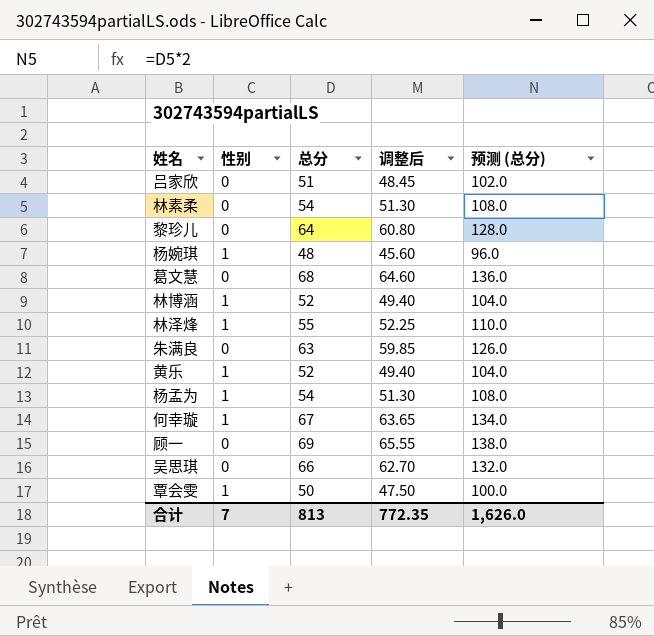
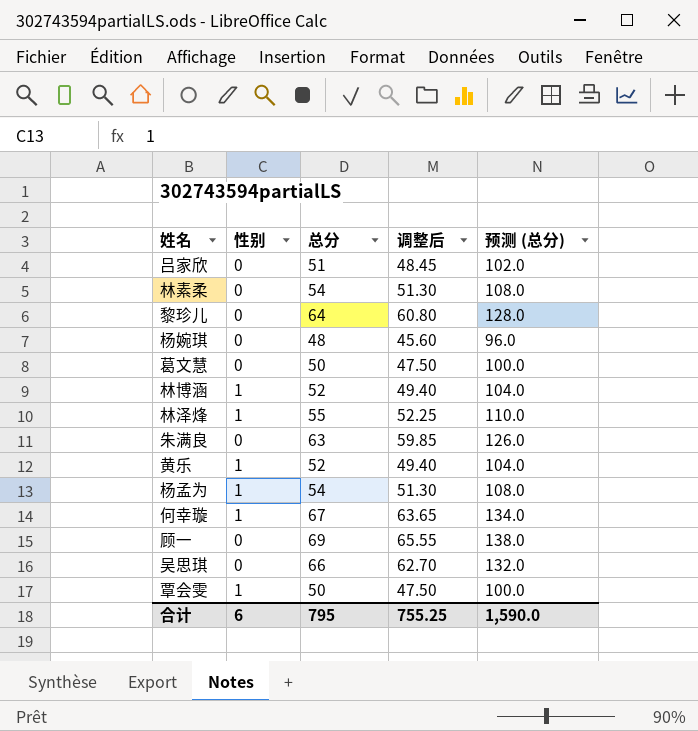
杨婉琪 | 性别: 1 -> 0
葛文慧 | 总分: 68 -> 50
葛文慧 | 调整后: 64.60 -> 47.50
葛文慧 | 预测 (总分): 136.0 -> 100.0
合计 | 性别: 7 -> 6
合计 | 总分: 813 -> 795
合计 | 调整后: 772.35 -> 755.25
合计 | 预测 (总分): 1,626.0 -> 1,590.0

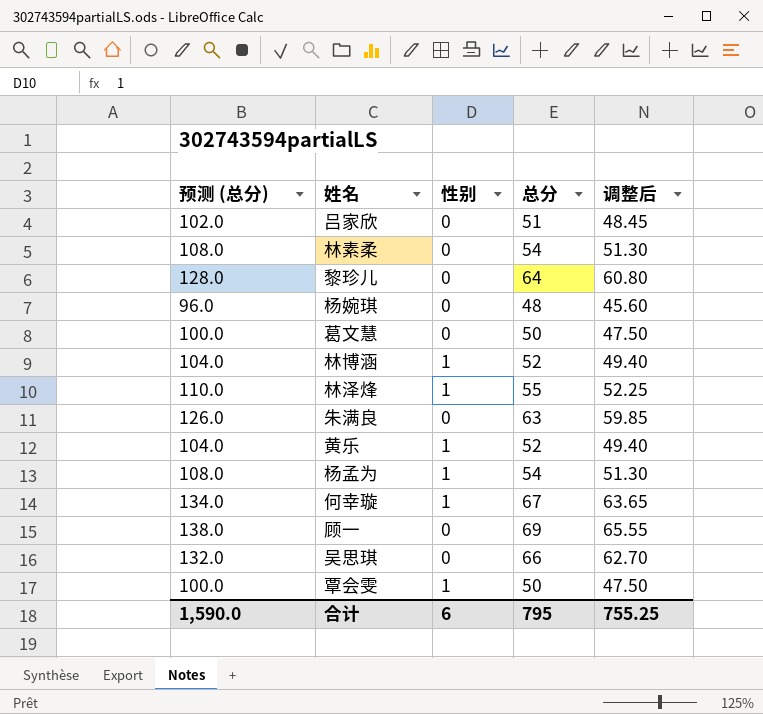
column 预测 (总分) | position: 5 -> 1

